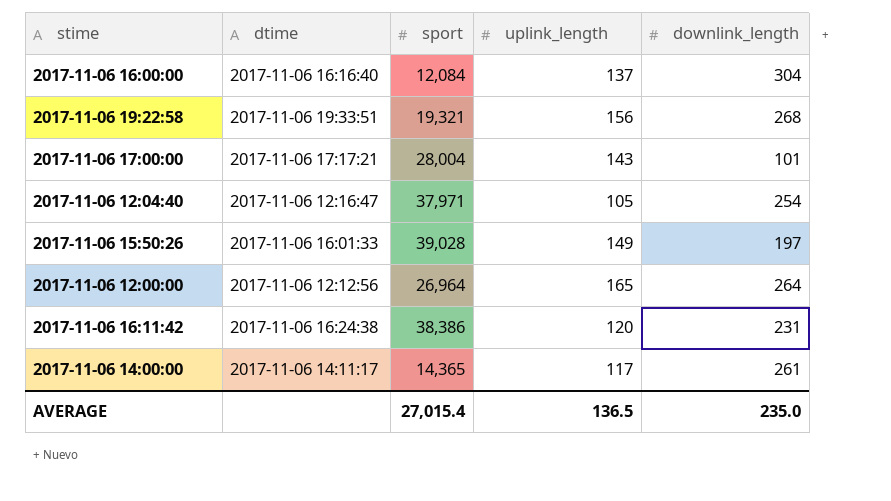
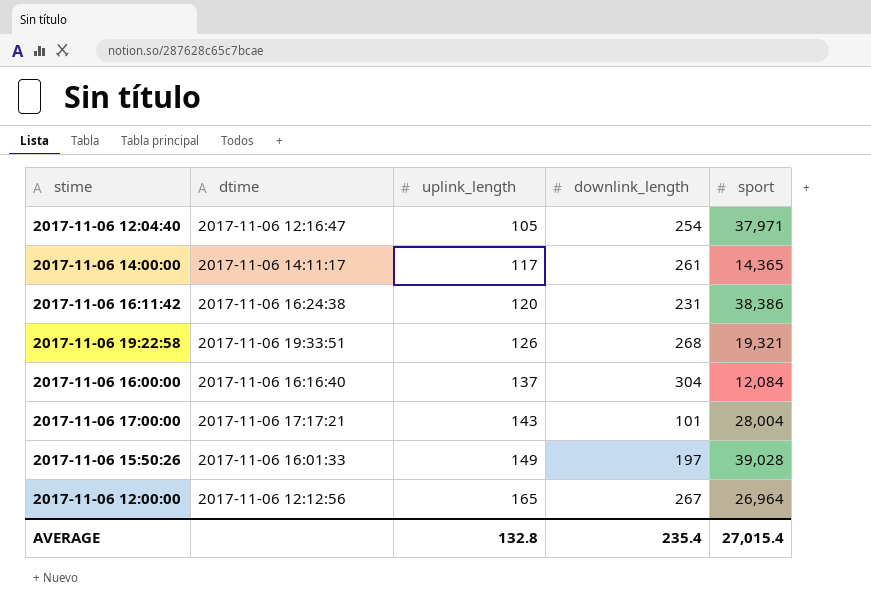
row order: none -> uplink_length ascending
column sport | position: 3 -> 5
2017-11-06 19:22:58 | uplink_length: 156 -> 126
2017-11-06 12:00:00 | downlink_length: 264 -> 267
AVERAGE | uplink_length: 136.5 -> 132.8
AVERAGE | downlink_length: 235.0 -> 235.4

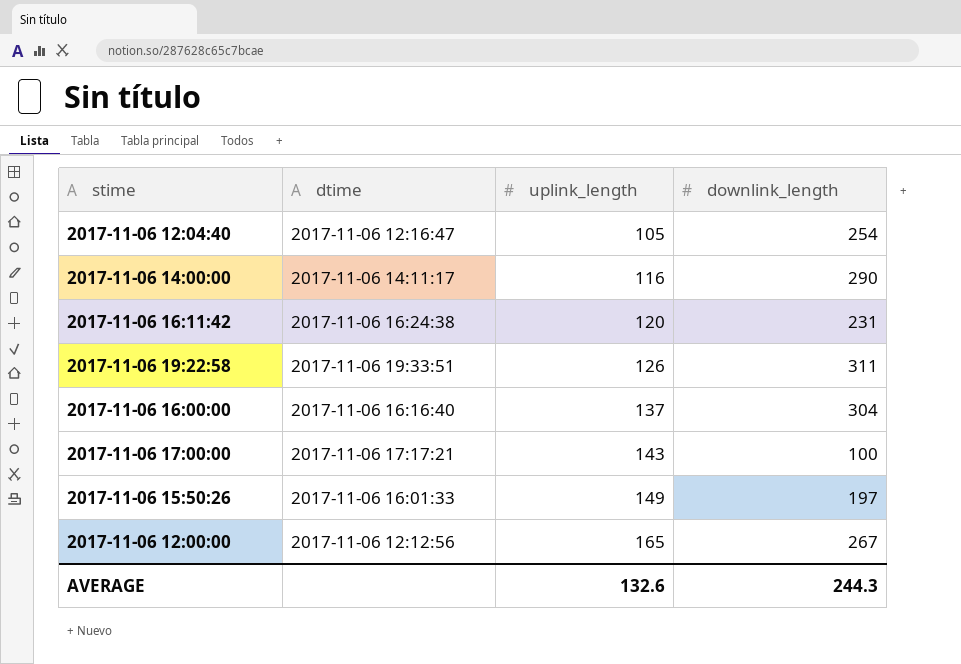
column sport | position: 5 -> none
2017-11-06 14:00:00 | uplink_length: 117 -> 116
2017-11-06 14:00:00 | downlink_length: 261 -> 290
2017-11-06 19:22:58 | downlink_length: 268 -> 311
2017-11-06 17:00:00 | downlink_length: 101 -> 100
AVERAGE | uplink_length: 132.8 -> 132.6
AVERAGE | downlink_length: 235.4 -> 244.3

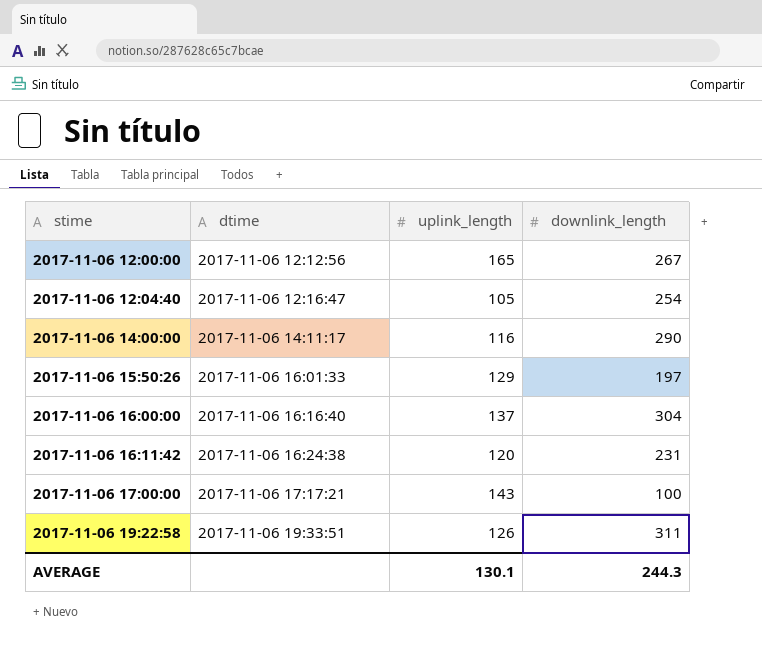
row order: uplink_length ascending -> stime ascending
2017-11-06 15:50:26 | uplink_length: 149 -> 129
AVERAGE | uplink_length: 132.6 -> 130.1

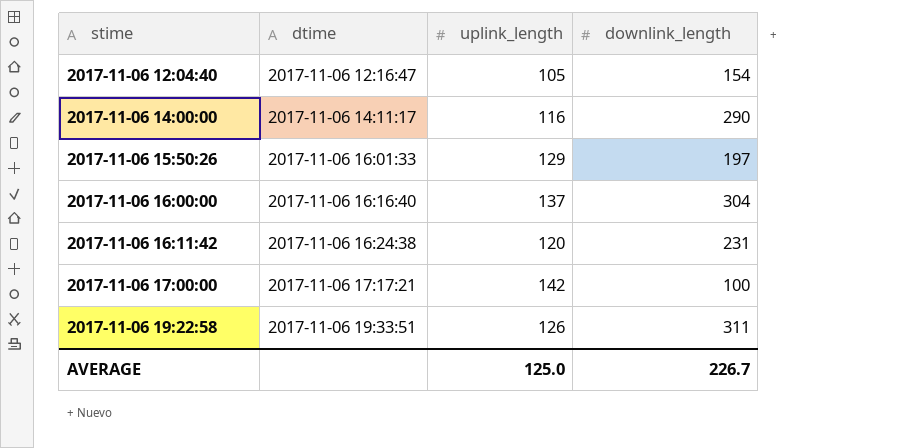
row 2017-11-06 12:00:00: 2017-11-06 12:12:56 | 165 | 267 -> none
2017-11-06 12:04:40 | downlink_length: 254 -> 154
2017-11-06 17:00:00 | uplink_length: 143 -> 142
AVERAGE | uplink_length: 130.1 -> 125.0
AVERAGE | downlink_length: 244.3 -> 226.7

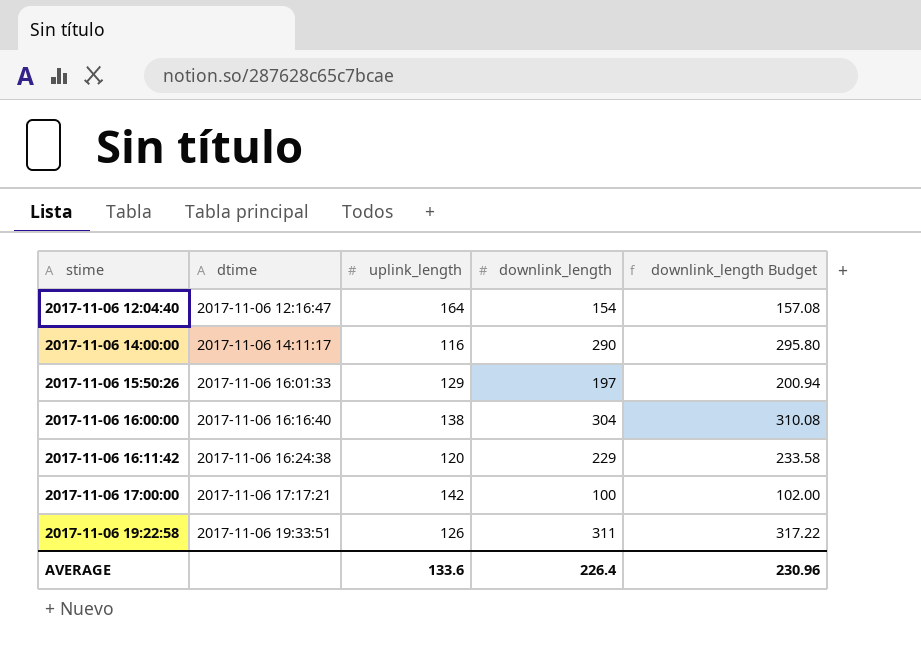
column downlink_length Budget | formula: none -> [downlink_length] * 1.02
2017-11-06 12:04:40 | uplink_length: 105 -> 164
2017-11-06 16:00:00 | uplink_length: 137 -> 138
2017-11-06 16:11:42 | downlink_length: 231 -> 229
AVERAGE | uplink_length: 125.0 -> 133.6
AVERAGE | downlink_length: 226.7 -> 226.4

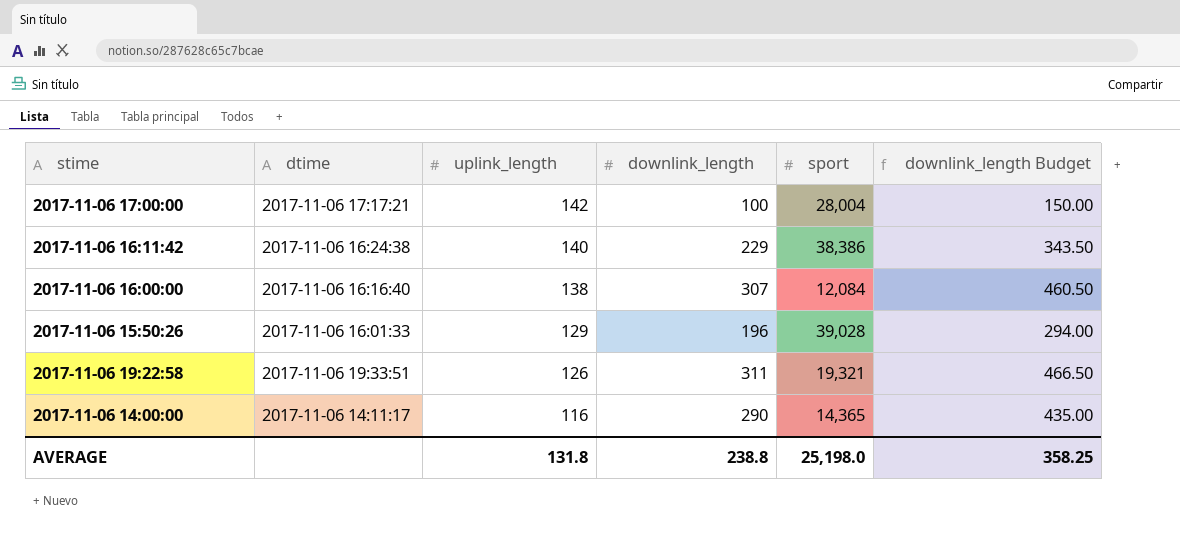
row order: stime ascending -> uplink_length descending
column sport | position: none -> 5
column downlink_length Budget | formula: [downlink_length] * 1.02 -> [downlink_length] * 1.5
row 2017-11-06 12:04:40: 2017-11-06 12:16:47 | 164 | 154 | 157.08 -> none
2017-11-06 16:11:42 | uplink_length: 120 -> 140
2017-11-06 16:00:00 | downlink_length: 304 -> 307
2017-11-06 15:50:26 | downlink_length: 197 -> 196
AVERAGE | uplink_length: 133.6 -> 131.8
AVERAGE | downlink_length: 226.4 -> 238.8
AVERAGE | downlink_length Budget: 230.96 -> 358.25

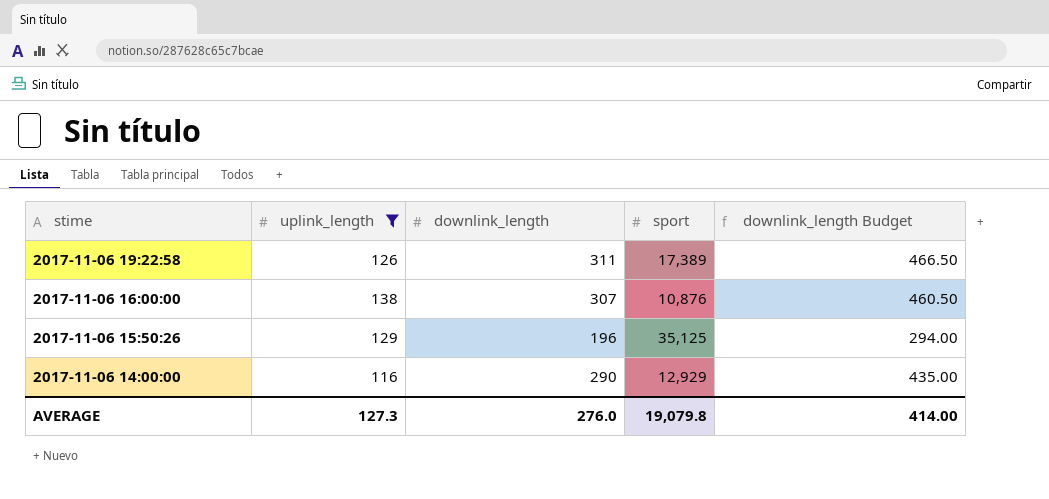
filter: none -> uplink_length <= 138
row order: uplink_length descending -> stime descending
column dtime | position: 2 -> none
2017-11-06 19:22:58 | sport: 19,321 -> 17,389
2017-11-06 16:00:00 | sport: 12,084 -> 10,876
2017-11-06 15:50:26 | sport: 39,028 -> 35,125
2017-11-06 14:00:00 | sport: 14,365 -> 12,929
AVERAGE | uplink_length: 131.8 -> 127.3
AVERAGE | downlink_length: 238.8 -> 276.0
AVERAGE | sport: 25,198.0 -> 19,079.8
AVERAGE | downlink_length Budget: 358.25 -> 414.00

